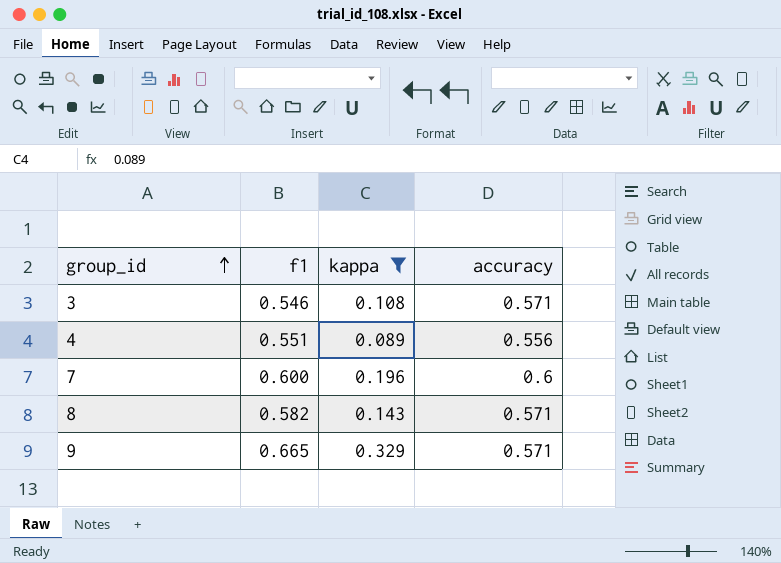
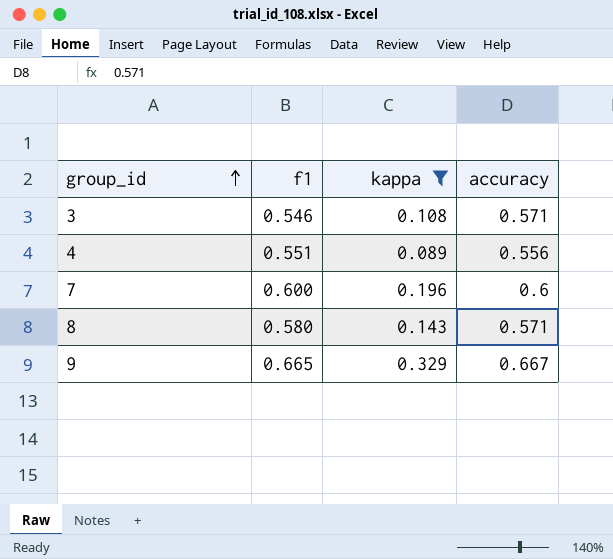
8 | f1: 0.582 -> 0.580
9 | accuracy: 0.571 -> 0.667

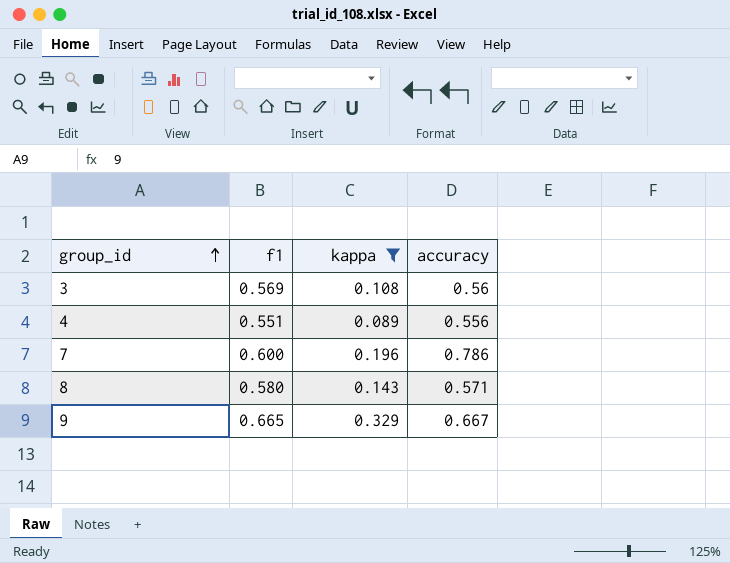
3 | f1: 0.546 -> 0.569
3 | accuracy: 0.571 -> 0.56
7 | accuracy: 0.6 -> 0.786

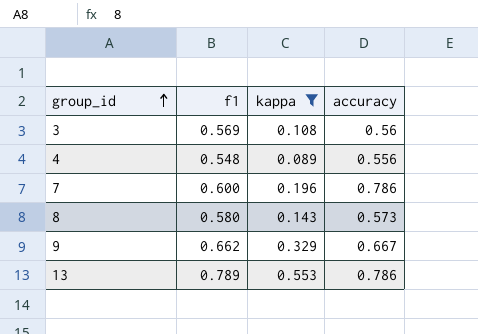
4 | f1: 0.551 -> 0.548
8 | accuracy: 0.571 -> 0.573
9 | f1: 0.665 -> 0.662
row 13: none -> 0.789 | 0.553 | 0.786

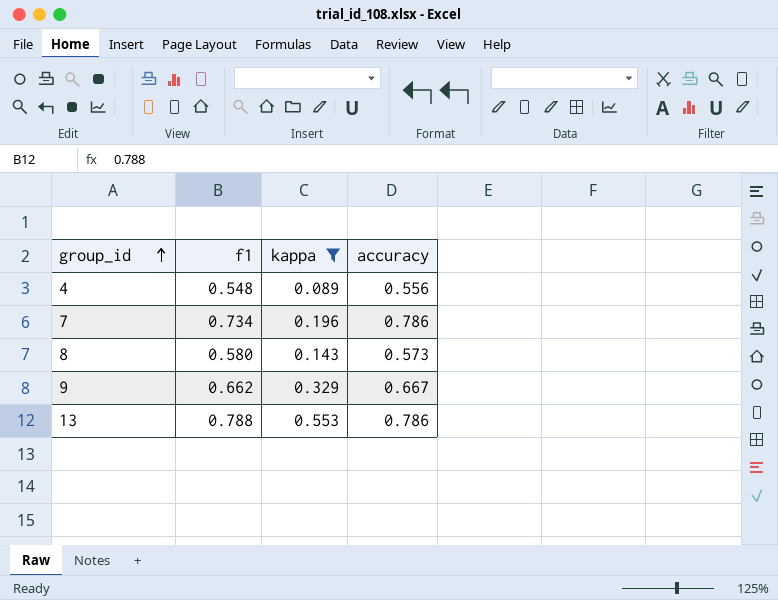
row 3: 0.569 | 0.108 | 0.56 -> none
7 | f1: 0.600 -> 0.734
13 | f1: 0.789 -> 0.788

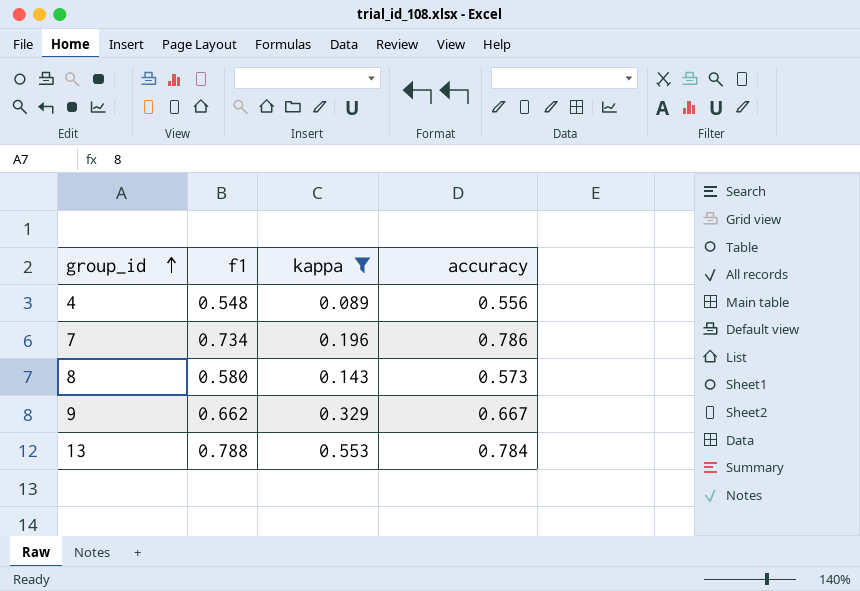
13 | accuracy: 0.786 -> 0.784

